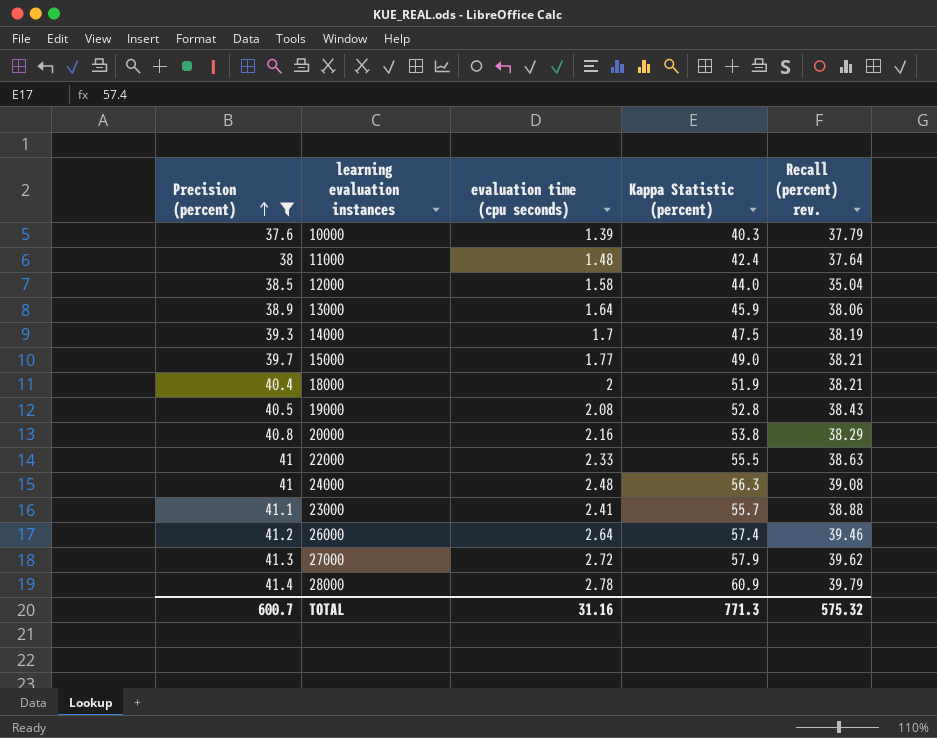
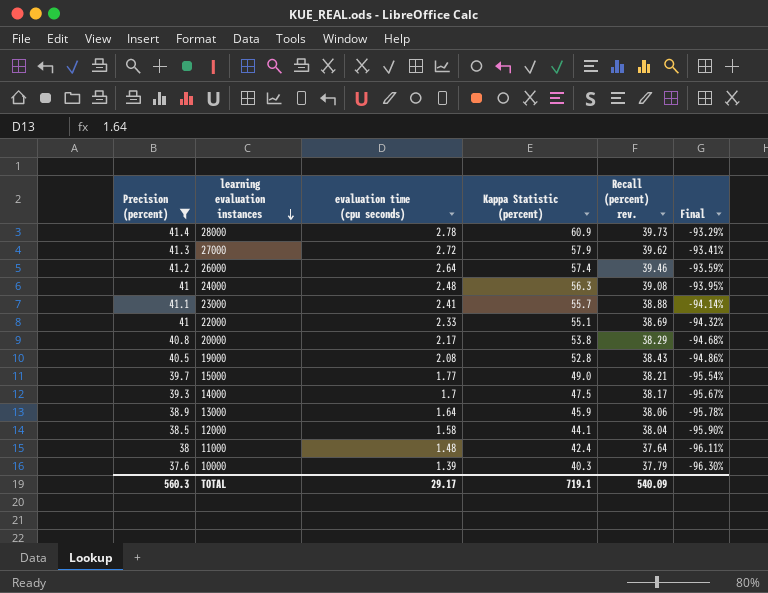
row order: Precision (percent) ascending -> learning evaluation instances descending
column Final | formula: none -> ([evaluation time (cpu seconds)] - [Precision (percent)]) / [Precision (percent)]
row 18000: 40.4 | 2 | 51.9 | 38.21 -> none
28000 | Recall (percent) rev.: 39.79 -> 39.73
22000 | Kappa Statistic (percent): 55.5 -> 55.1
22000 | Recall (percent) rev.: 38.63 -> 38.69
20000 | evaluation time (cpu seconds): 2.16 -> 2.17
14000 | Recall (percent) rev.: 38.19 -> 38.17
12000 | Kappa Statistic (percent): 44.0 -> 44.1
12000 | Recall (percent) rev.: 35.04 -> 38.04
TOTAL | Precision (percent): 600.7 -> 560.3
TOTAL | evaluation time (cpu seconds): 31.16 -> 29.17
TOTAL | Kappa Statistic (percent): 771.3 -> 719.1
TOTAL | Recall (percent) rev.: 575.32 -> 540.09

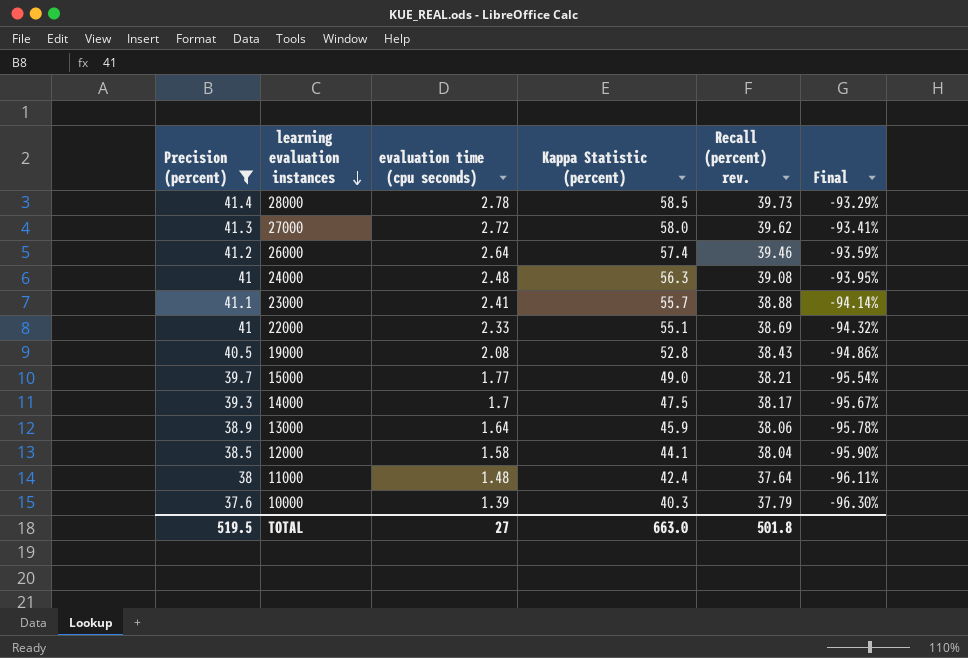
row 20000: 40.8 | 2.17 | 53.8 | 38.29 | -94.68% -> none
28000 | Kappa Statistic (percent): 60.9 -> 58.5
27000 | Kappa Statistic (percent): 57.9 -> 58.0
TOTAL | Precision (percent): 560.3 -> 519.5
TOTAL | evaluation time (cpu seconds): 29.17 -> 27
TOTAL | Kappa Statistic (percent): 719.1 -> 663.0
TOTAL | Recall (percent) rev.: 540.09 -> 501.8

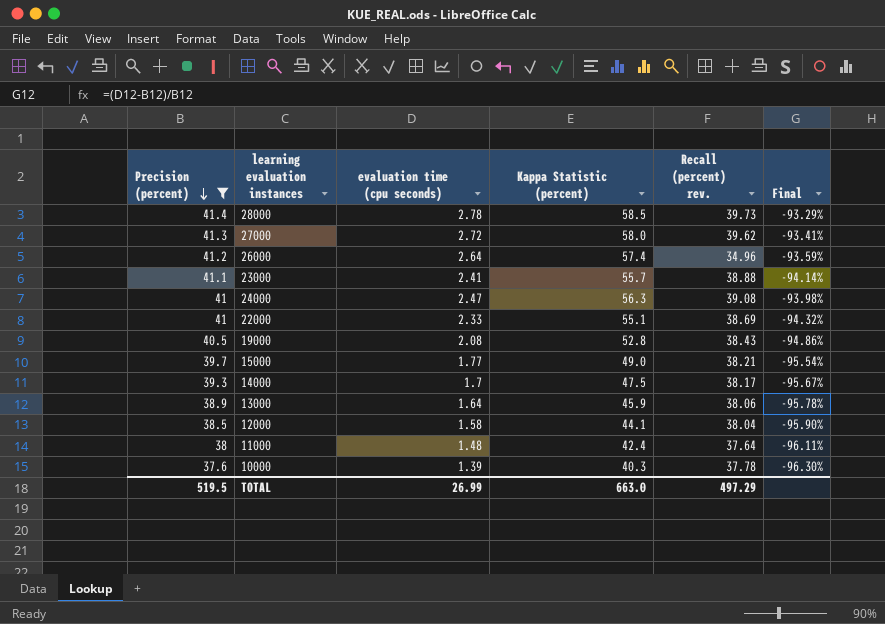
row order: learning evaluation instances descending -> Precision (percent) descending
26000 | Recall (percent) rev.: 39.46 -> 34.96
24000 | evaluation time (cpu seconds): 2.48 -> 2.47
24000 | Final: -93.95% -> -93.98%
10000 | Recall (percent) rev.: 37.79 -> 37.78
TOTAL | evaluation time (cpu seconds): 27 -> 26.99
TOTAL | Recall (percent) rev.: 501.8 -> 497.29

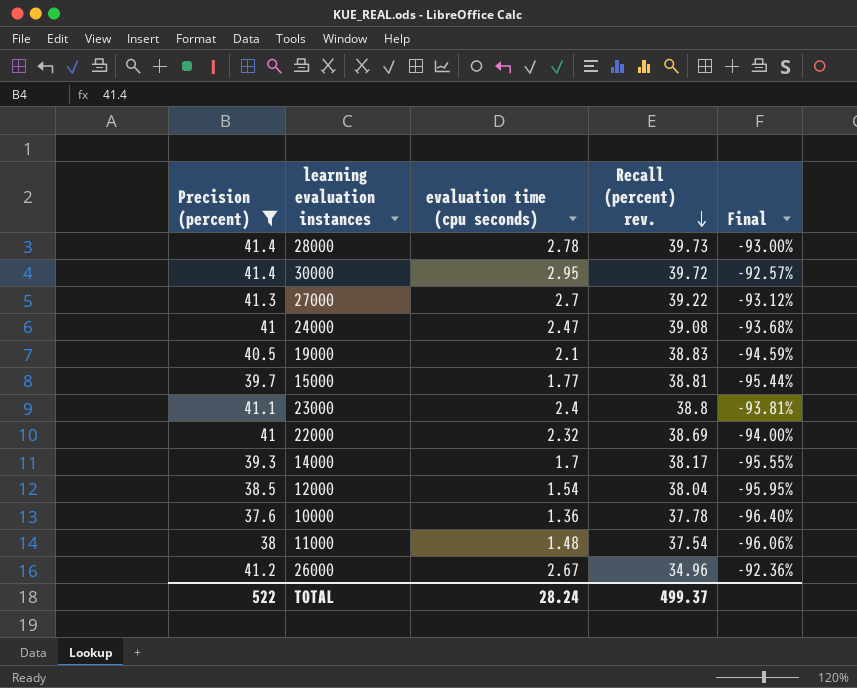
row order: Precision (percent) descending -> Recall (percent) rev. descending
column Kappa Statistic (percent) | position: 4 -> none
column Final | formula: ([evaluation time (cpu seconds)] - [Precision (percent)]) / [Precision (percent)] -> ([evaluation time (cpu seconds)] - [Recall (percent) rev.]) / [Recall (percent) rev.]
row 13000: 38.9 | 1.64 | 45.9 | 38.06 | -95.78% -> none
row 30000: none -> 41.4 | 2.95 | 39.72 | -92.57%
27000 | evaluation time (cpu seconds): 2.72 -> 2.7
27000 | Recall (percent) rev.: 39.62 -> 39.22
19000 | evaluation time (cpu seconds): 2.08 -> 2.1
19000 | Recall (percent) rev.: 38.43 -> 38.83
15000 | Recall (percent) rev.: 38.21 -> 38.81
23000 | evaluation time (cpu seconds): 2.41 -> 2.4
23000 | Recall (percent) rev.: 38.88 -> 38.8
22000 | evaluation time (cpu seconds): 2.33 -> 2.32
12000 | evaluation time (cpu seconds): 1.58 -> 1.54
10000 | evaluation time (cpu seconds): 1.39 -> 1.36
11000 | Recall (percent) rev.: 37.64 -> 37.54
26000 | evaluation time (cpu seconds): 2.64 -> 2.67
TOTAL | Precision (percent): 519.5 -> 522
TOTAL | evaluation time (cpu seconds): 26.99 -> 28.24
TOTAL | Recall (percent) rev.: 497.29 -> 499.37

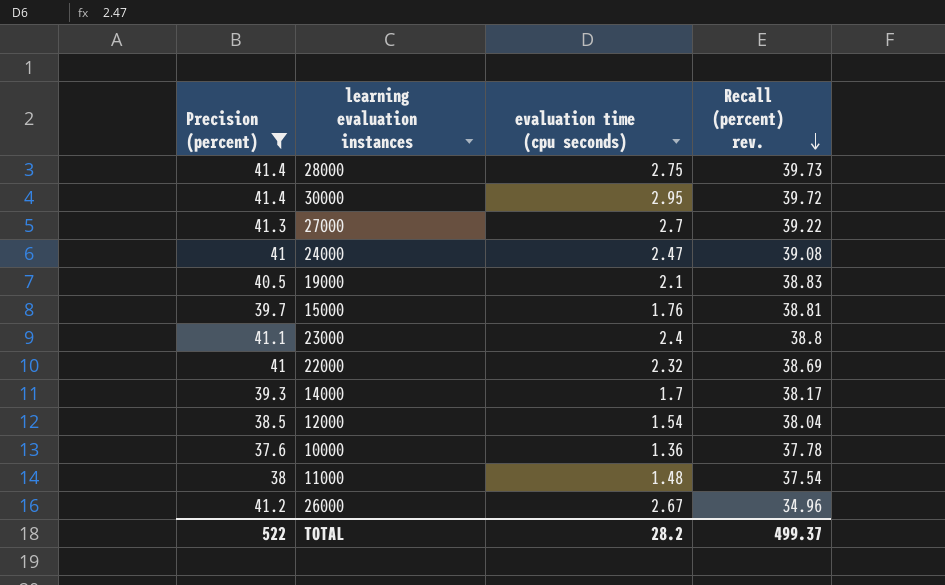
column Final | formula: ([evaluation time (cpu seconds)] - [Recall (percent) rev.]) / [Recall (percent) rev.] -> none
28000 | evaluation time (cpu seconds): 2.78 -> 2.75
15000 | evaluation time (cpu seconds): 1.77 -> 1.76
TOTAL | evaluation time (cpu seconds): 28.24 -> 28.2

